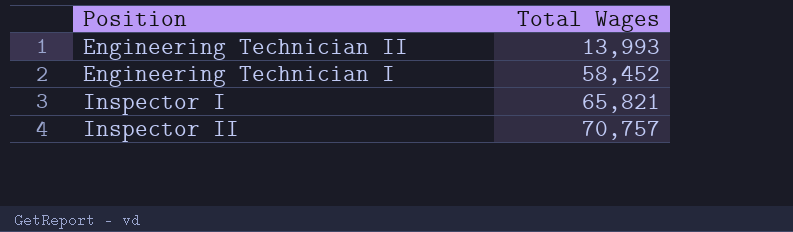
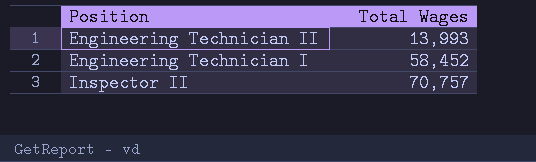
row Inspector I: 65,821 -> none

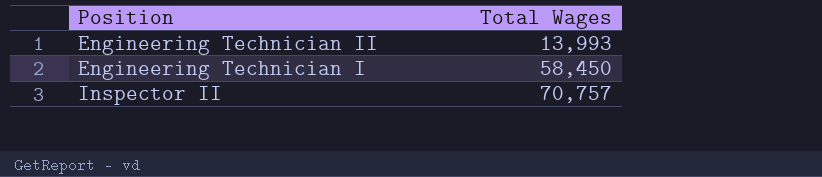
Engineering Technician I | Total Wages: 58,452 -> 58,450

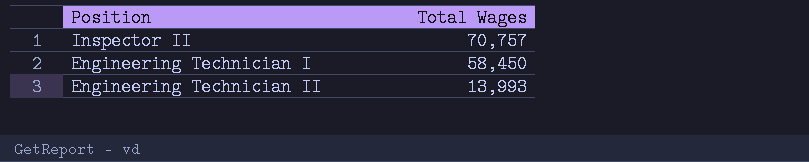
row order: Total Wages ascending -> Total Wages descending

